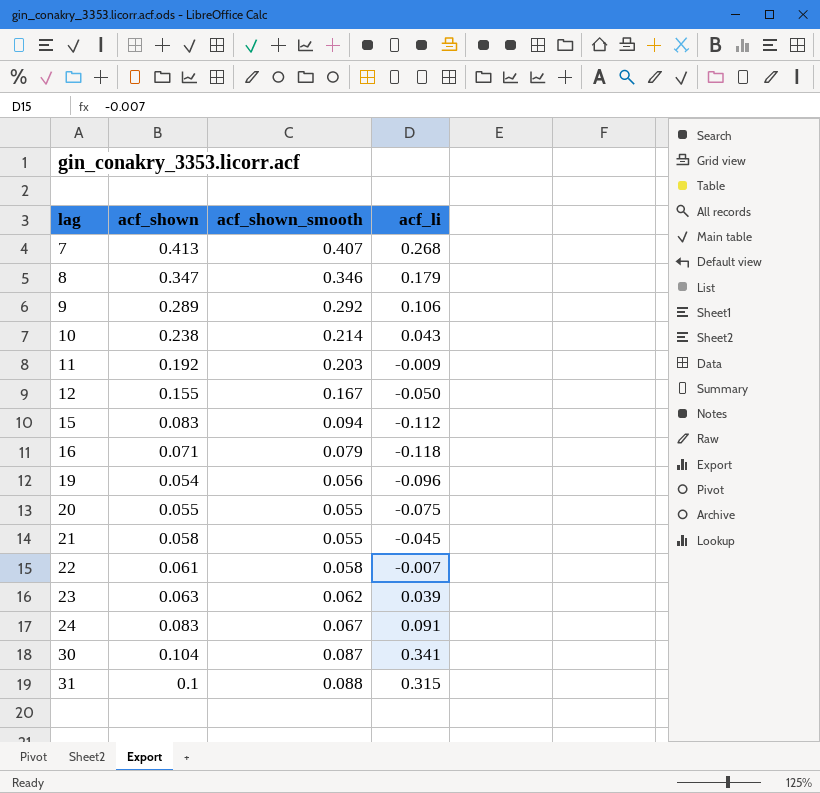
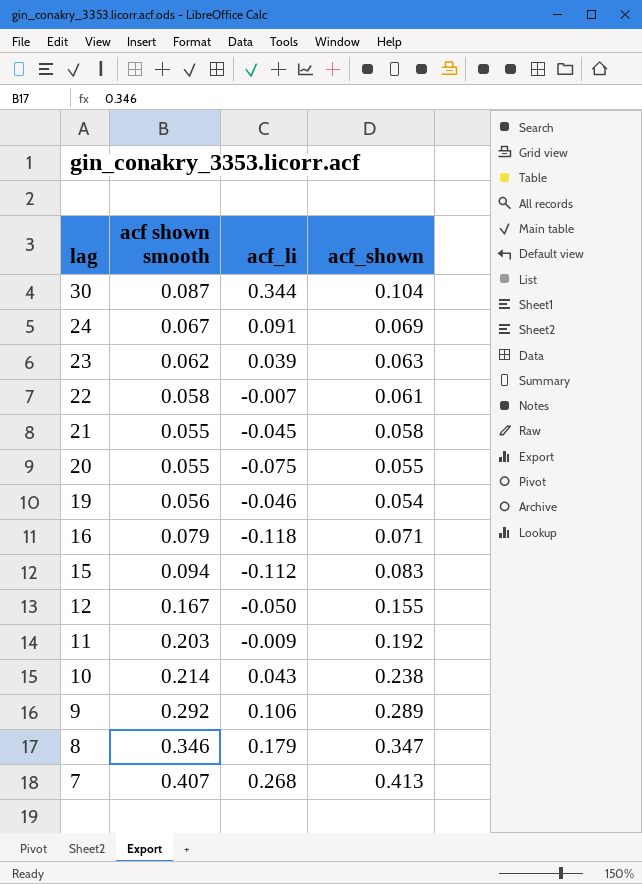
row order: lag ascending -> lag descending
column name: acf_shown_smooth -> acf shown smooth
column acf_shown | position: 2 -> 4
row 31: 0.1 | 0.088 | 0.315 -> none
30 | acf_li: 0.341 -> 0.344
24 | acf_shown: 0.083 -> 0.069
19 | acf_li: -0.096 -> -0.046

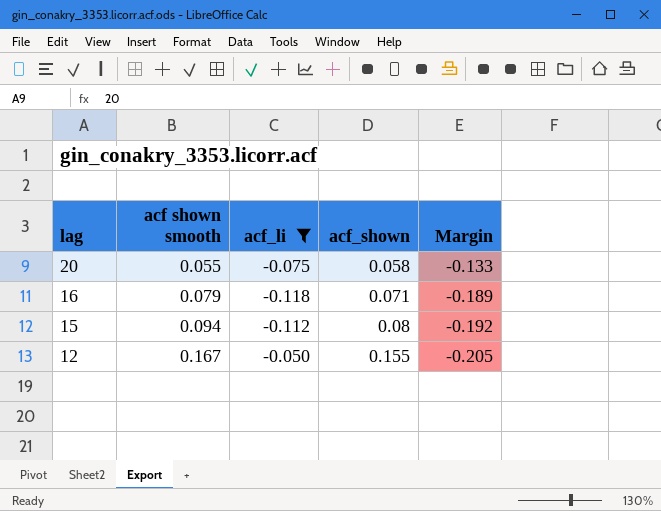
filter: none -> acf_li <= -0.050
column Margin | formula: none -> [acf_li] - [acf_shown]
20 | acf_shown: 0.055 -> 0.058
15 | acf_shown: 0.083 -> 0.08

